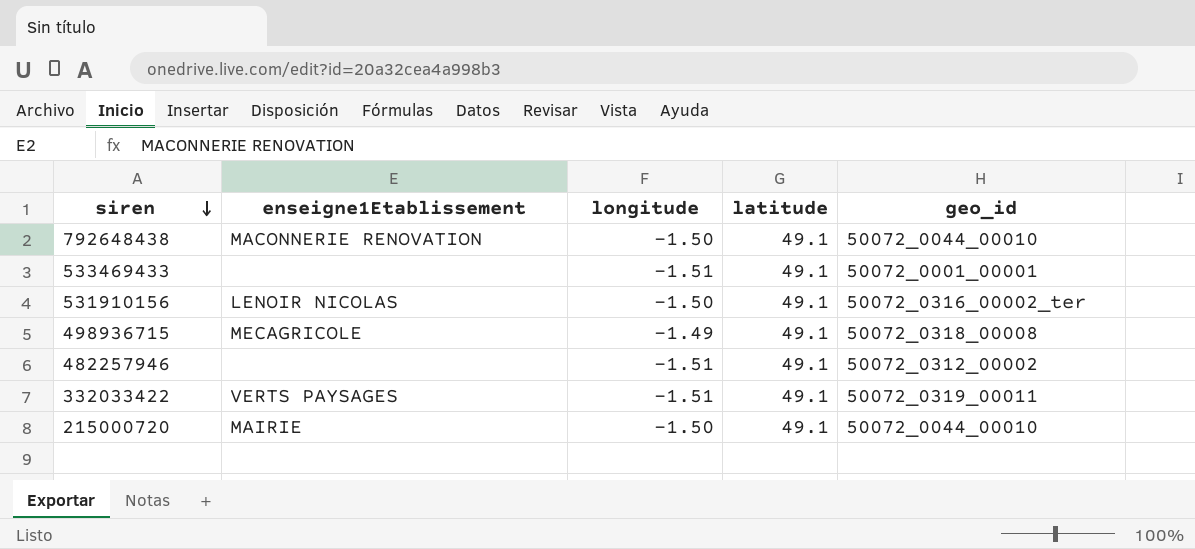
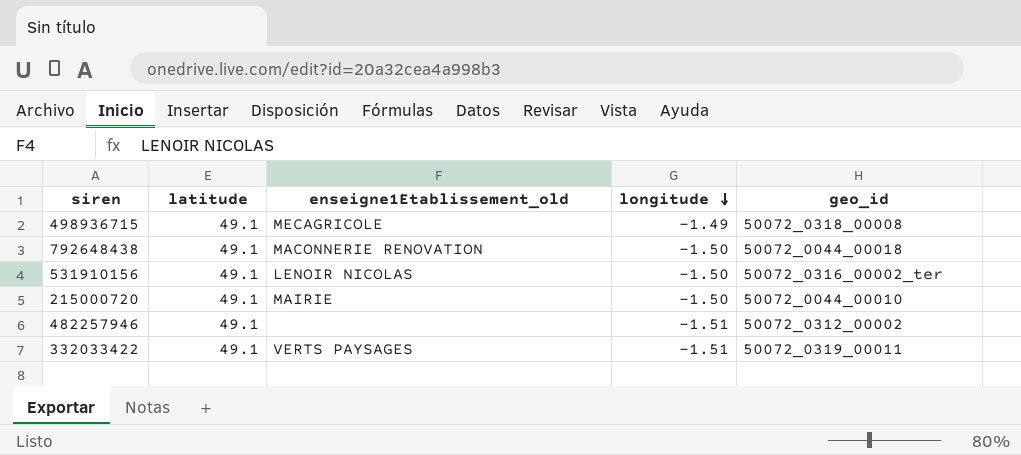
row order: siren descending -> longitude descending
column latitude | position: 4 -> 2
column name: enseigne1Etablissement -> enseigne1Etablissement_old
row 533469433: none | -1.51 | 49.1 | 50072_0001_00001 -> none
792648438 | geo_id: 50072_0044_00010 -> 50072_0044_00018

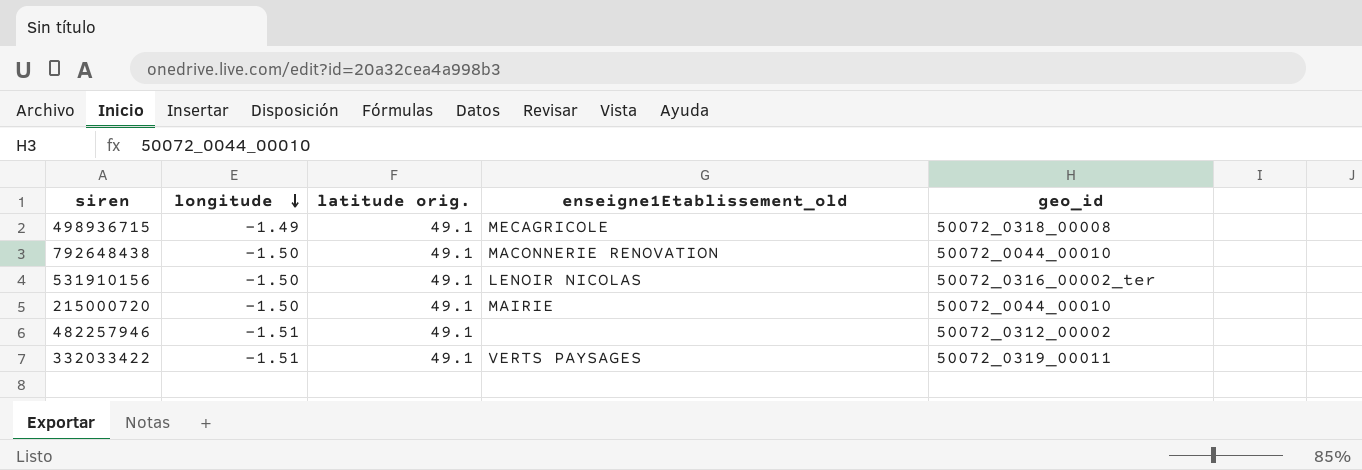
column longitude | position: 4 -> 2
column name: latitude -> latitude orig.
792648438 | geo_id: 50072_0044_00018 -> 50072_0044_00010

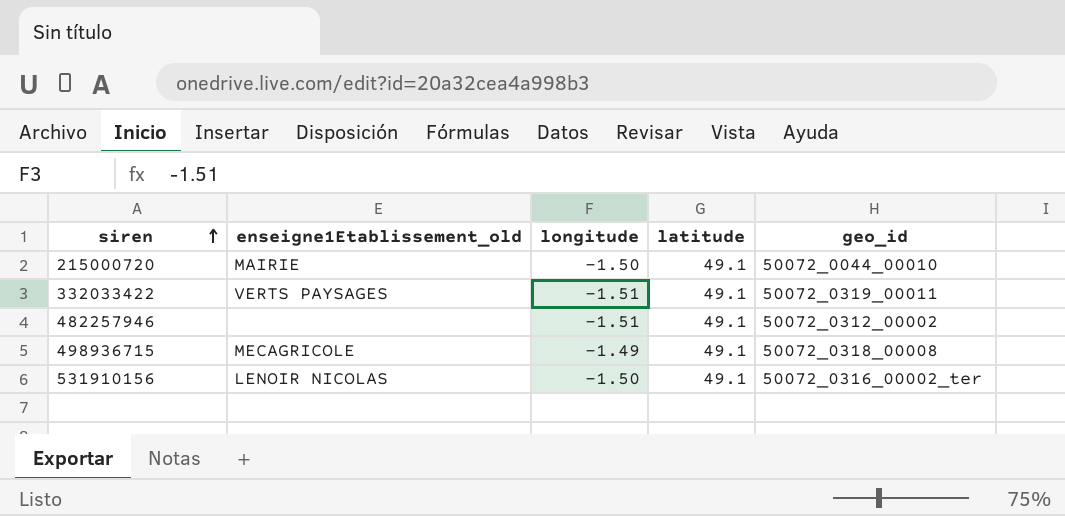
row order: longitude descending -> siren ascending
column enseigne1Etablissement_old | position: 4 -> 2
column name: latitude orig. -> latitude
row 792648438: -1.50 | 49.1 | MACONNERIE RENOVATION | 50072_0044_00010 -> none

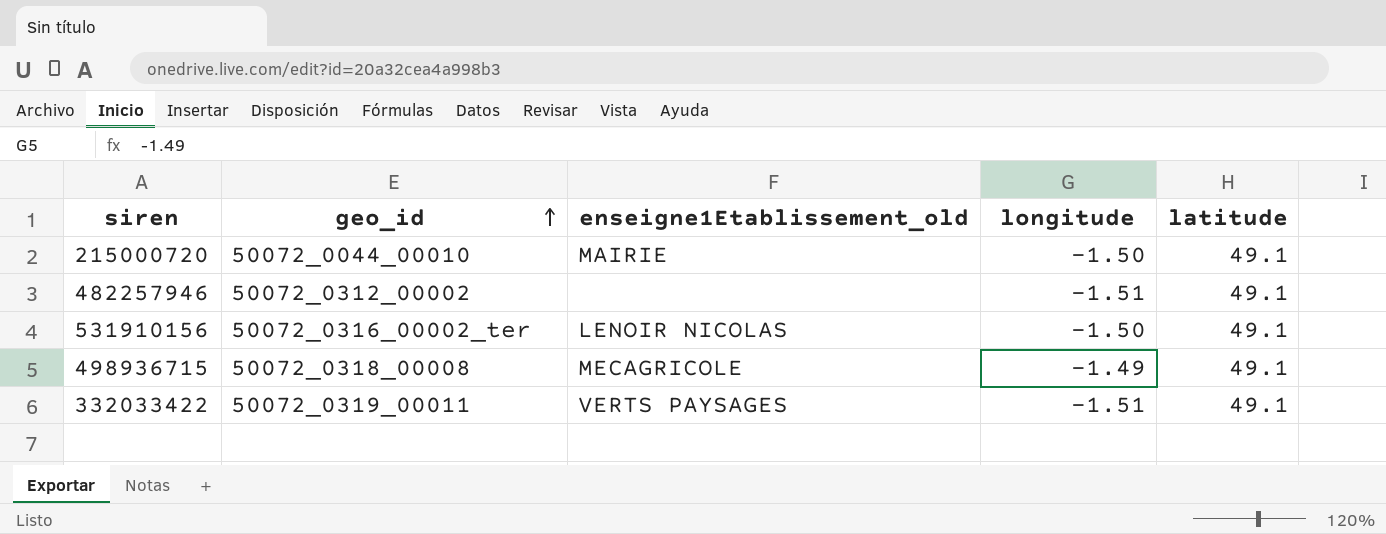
row order: siren ascending -> geo_id ascending
column geo_id | position: 5 -> 2

